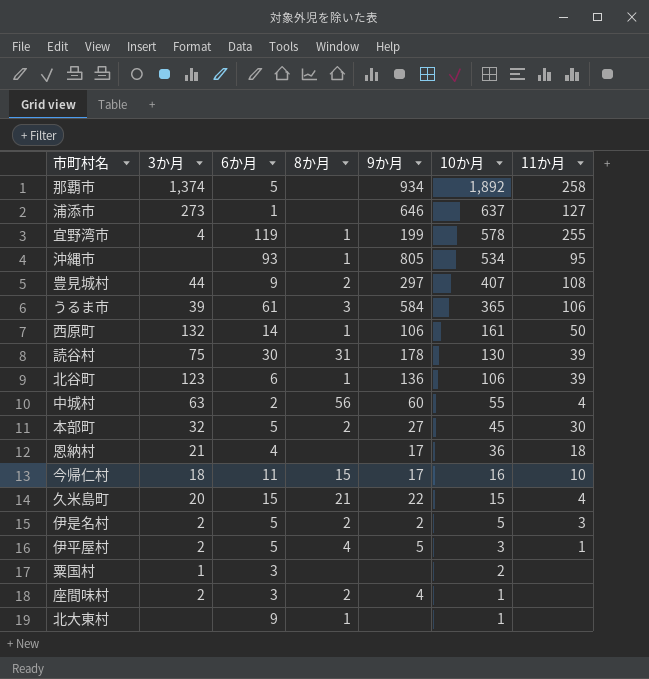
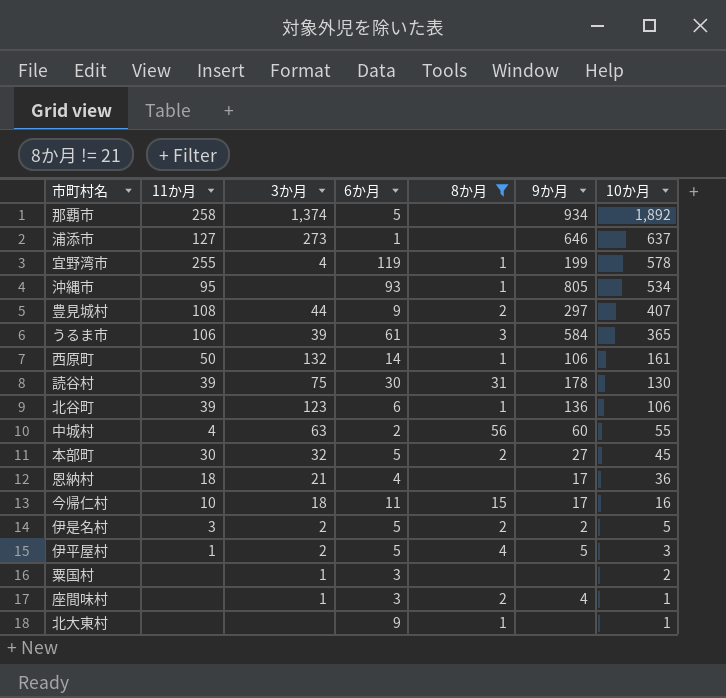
filter: none -> 8か月 != 21
column 11か月 | position: 7 -> 2
座間味村 | 3か月: 2 -> 1

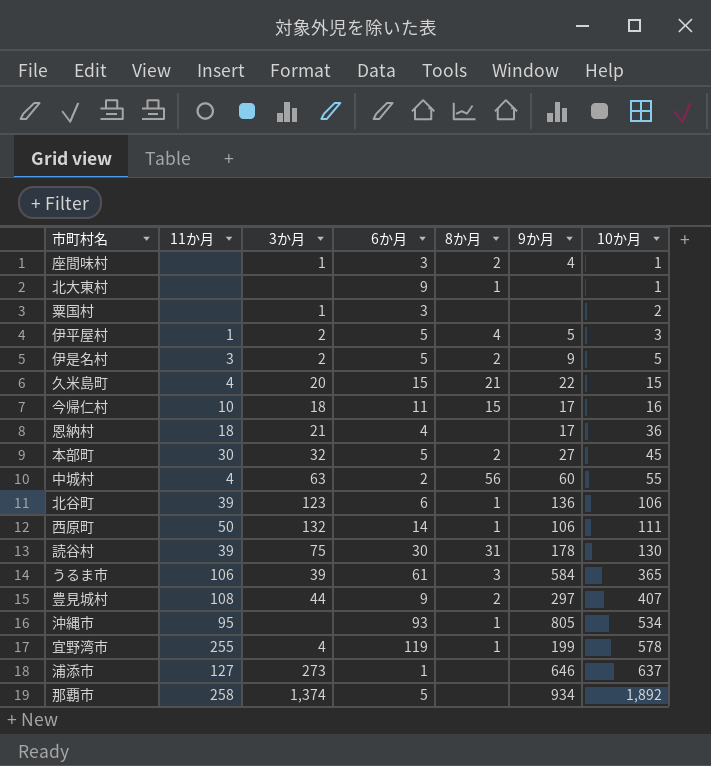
filter: 8か月 != 21 -> none
row order: 10か月 descending -> 10か月 ascending
伊是名村 | 9か月: 2 -> 9
西原町 | 10か月: 161 -> 111

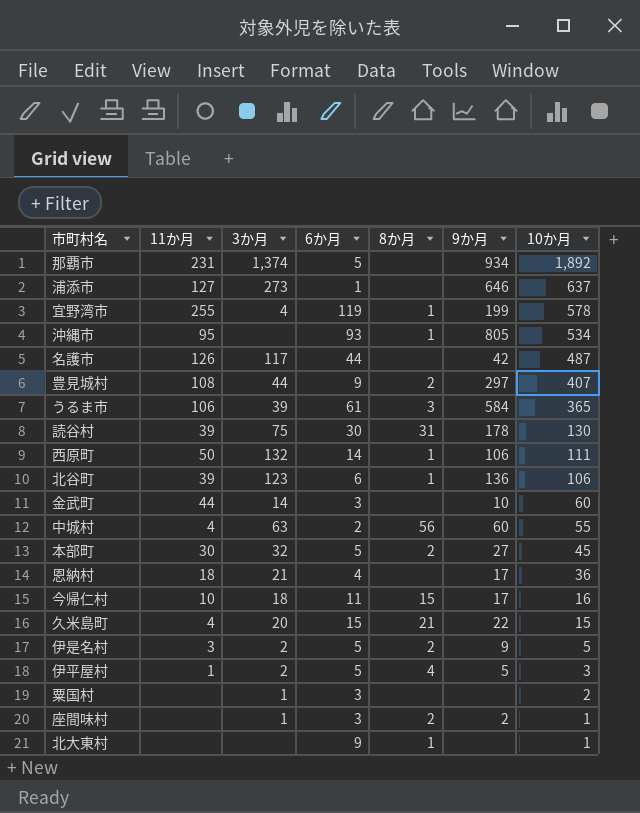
row order: 10か月 ascending -> 10か月 descending
那覇市 | 11か月: 258 -> 231
row 名護市: none -> 126 | 117 | 44 | none | 42 | 487
row 金武町: none -> 44 | 14 | 3 | none | 10 | 60
座間味村 | 9か月: 4 -> 2

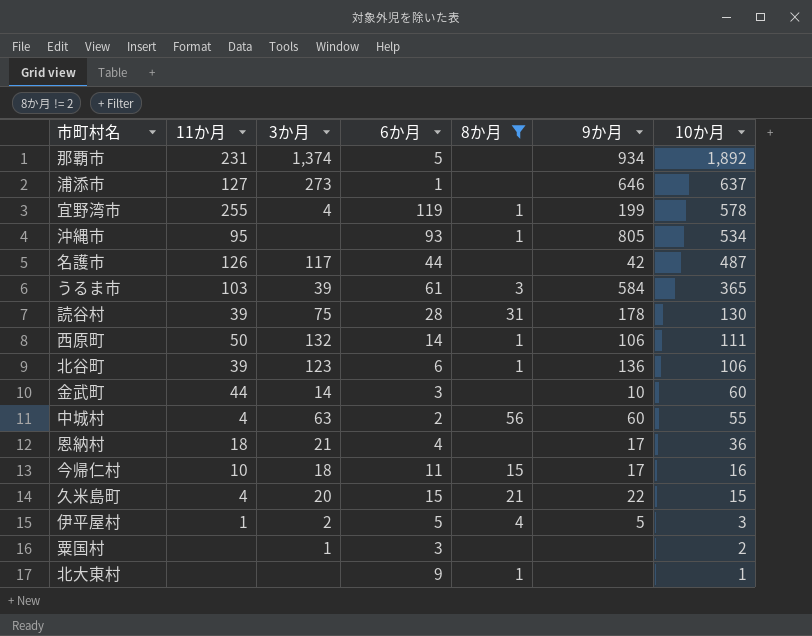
filter: none -> 8か月 != 2
うるま市 | 11か月: 106 -> 103
読谷村 | 6か月: 30 -> 28

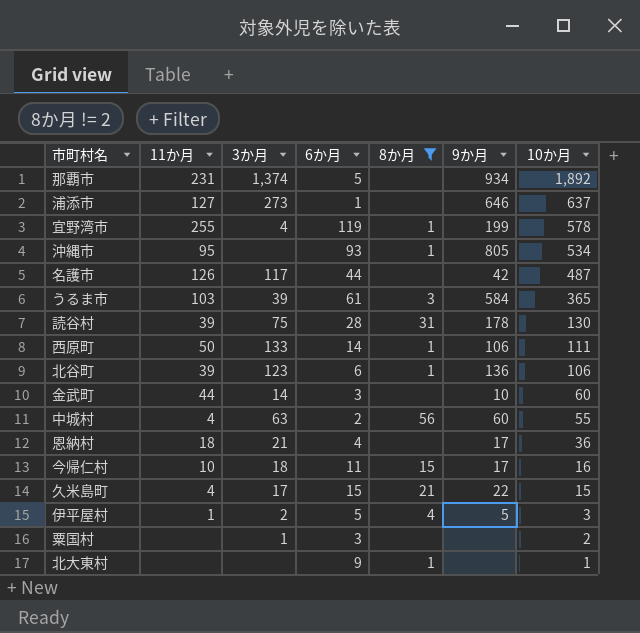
西原町 | 3か月: 132 -> 133
久米島町 | 3か月: 20 -> 17

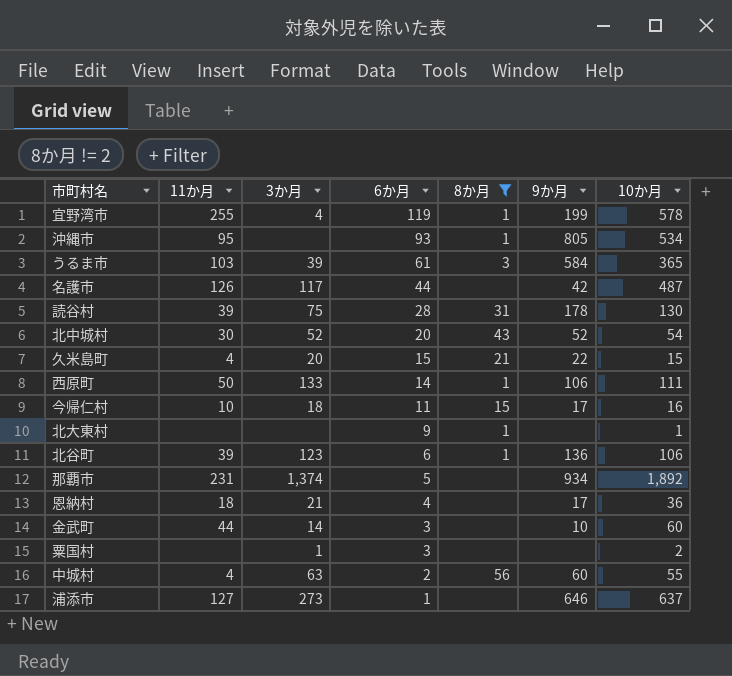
row order: 10か月 descending -> 6か月 descending
row 伊平屋村: 1 | 2 | 5 | 4 | 5 | 3 -> none
row 北中城村: none -> 30 | 52 | 20 | 43 | 52 | 54
久米島町 | 3か月: 17 -> 20

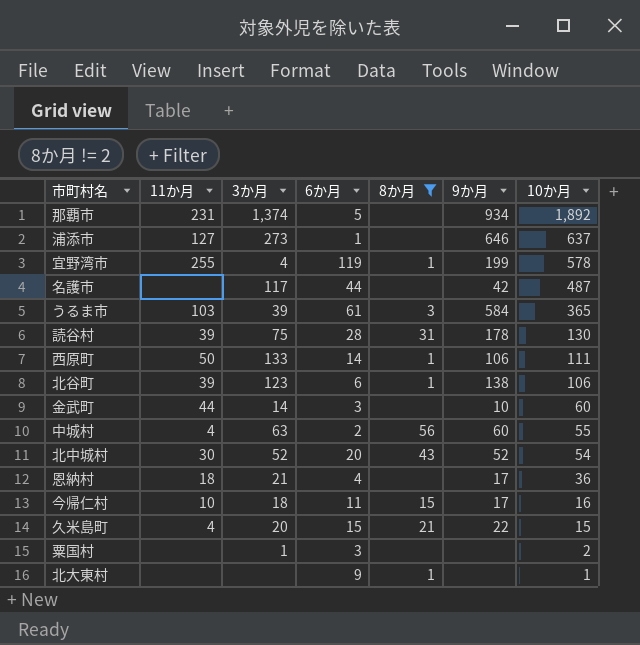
row order: 6か月 descending -> 10か月 descending
row 沖縄市: 95 | none | 93 | 1 | 805 | 534 -> none
名護市 | 11か月: 126 -> none
北谷町 | 9か月: 136 -> 138

